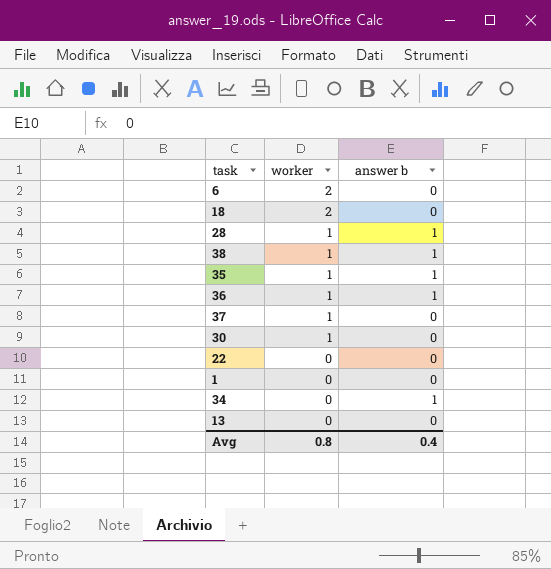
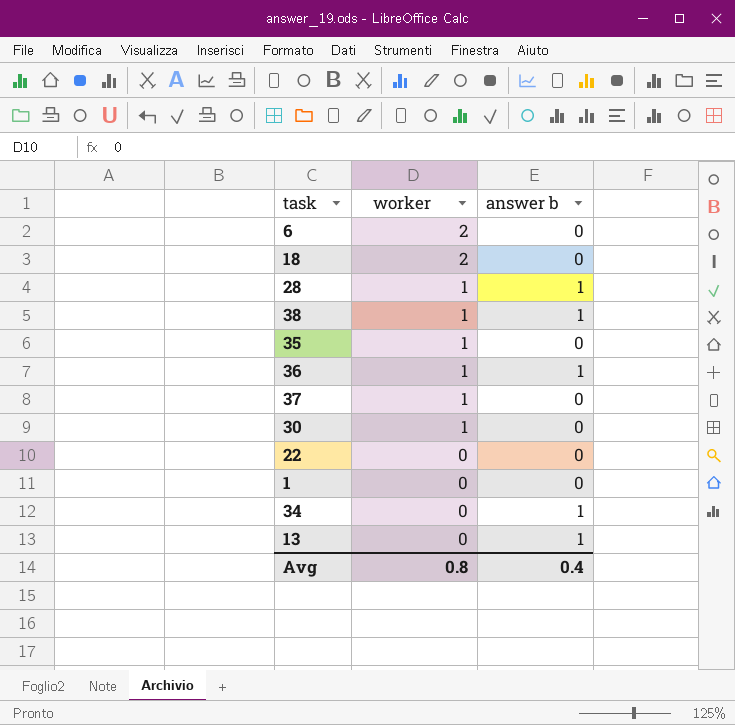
35 | answer b: 1 -> 0
13 | answer b: 0 -> 1

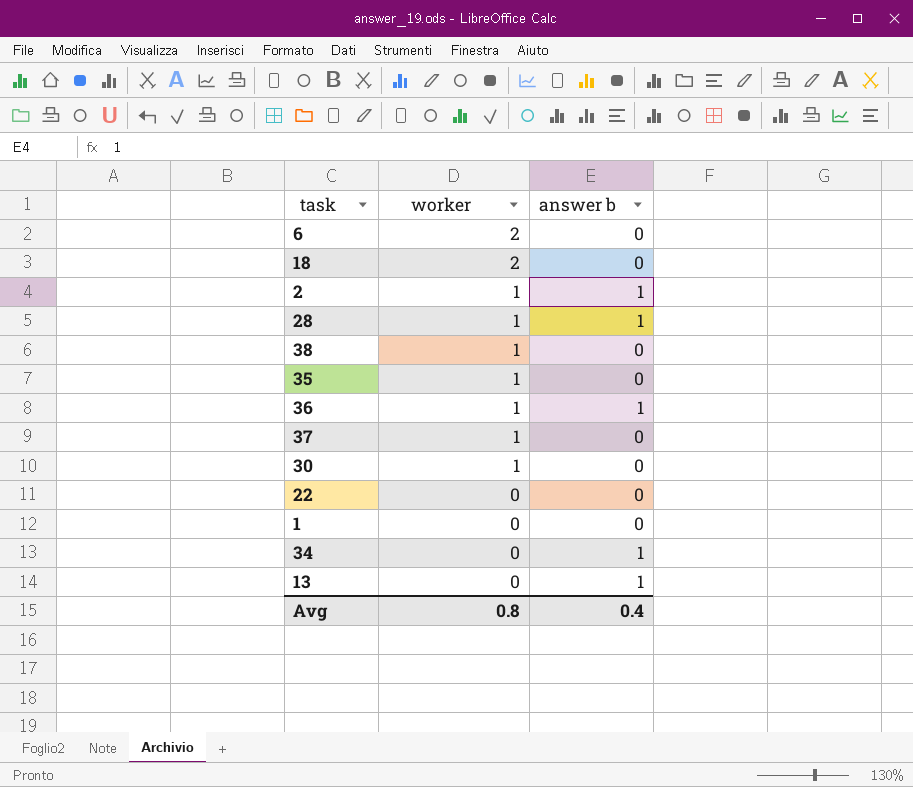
row 2: none -> 1 | 1
38 | answer b: 1 -> 0

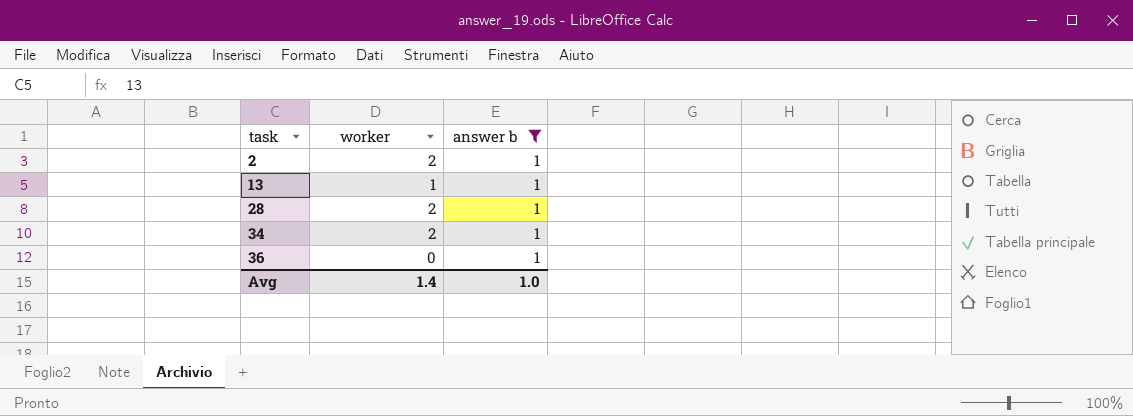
filter: none -> answer b = 1
row order: worker descending -> task ascending
2 | worker: 1 -> 2
13 | worker: 0 -> 1
28 | worker: 1 -> 2
34 | worker: 0 -> 2
36 | worker: 1 -> 0
Avg | worker: 0.8 -> 1.4
Avg | answer b: 0.4 -> 1.0

